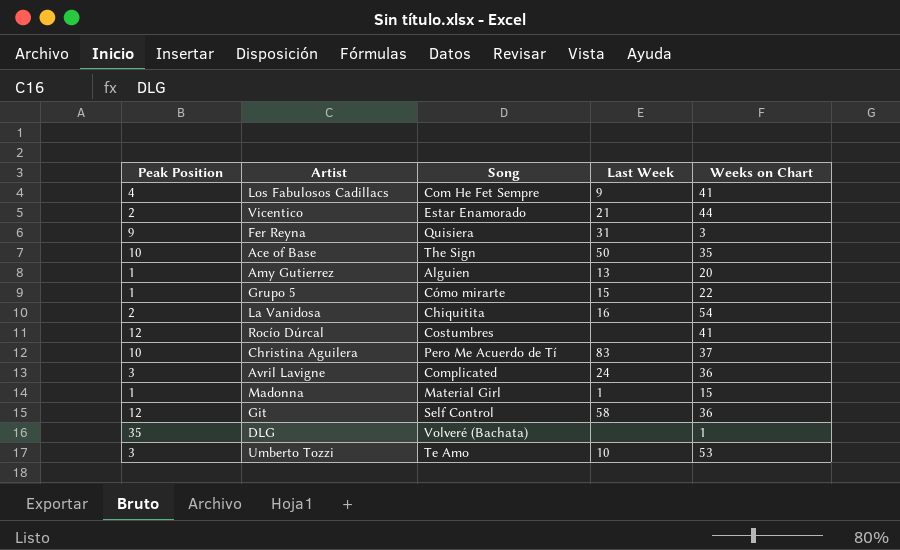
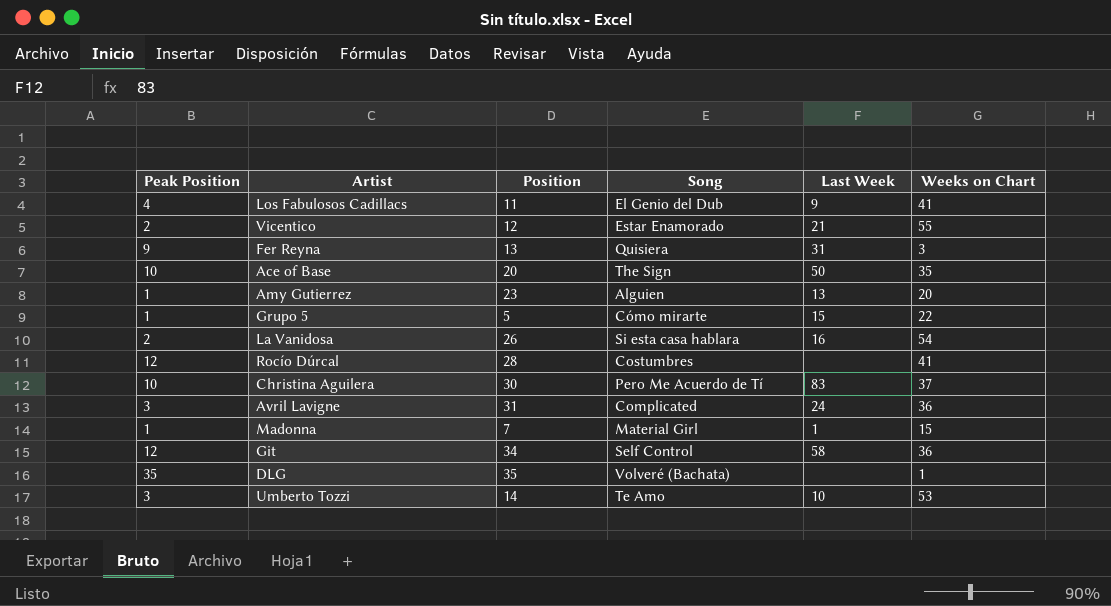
column Position | position: none -> 3
Los Fabulosos Cadillacs | Song: Com He Fet Sempre -> El Genio del Dub
Vicentico | Weeks on Chart: 44 -> 55
La Vanidosa | Song: Chiquitita -> Si esta casa hablara

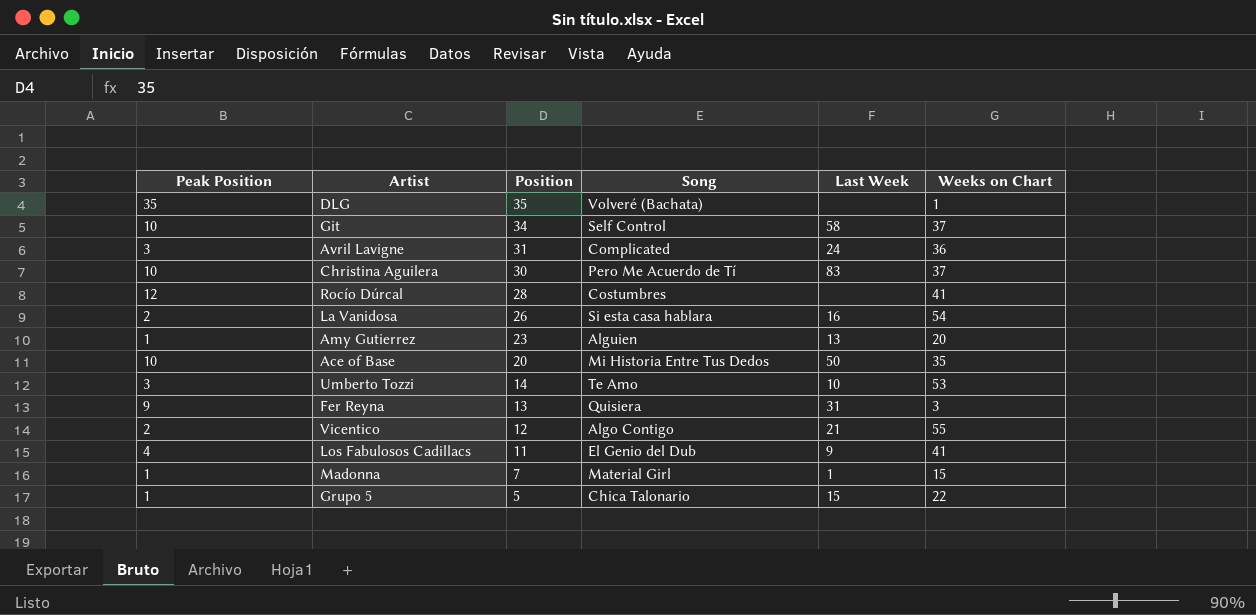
row order: none -> Position descending
Git | Peak Position: 12 -> 10
Git | Weeks on Chart: 36 -> 37
Ace of Base | Song: The Sign -> Mi Historia Entre Tus Dedos
Vicentico | Song: Estar Enamorado -> Algo Contigo
Grupo 5 | Song: Cómo mirarte -> Chica Talonario

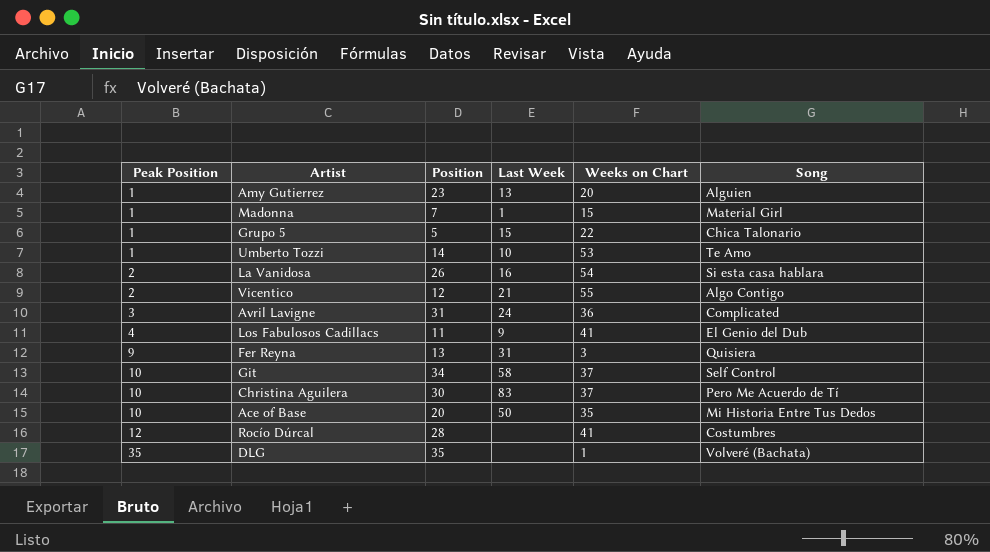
row order: Position descending -> Peak Position ascending
column Song | position: 4 -> 6
Umberto Tozzi | Peak Position: 3 -> 1

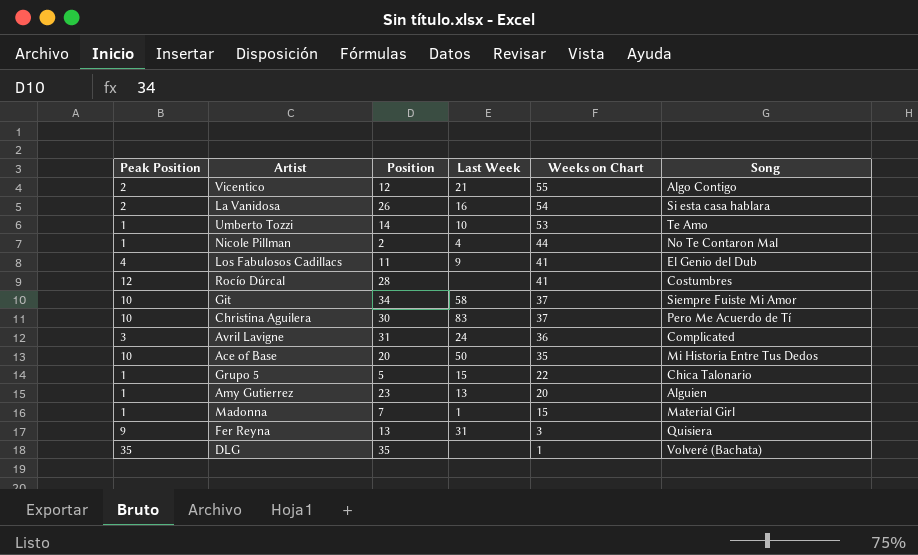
row order: Peak Position ascending -> Weeks on Chart descending
row Nicole Pillman: none -> 1 | 2 | 4 | 44 | No Te Contaron Mal
Git | Song: Self Control -> Siempre Fuiste Mi Amor

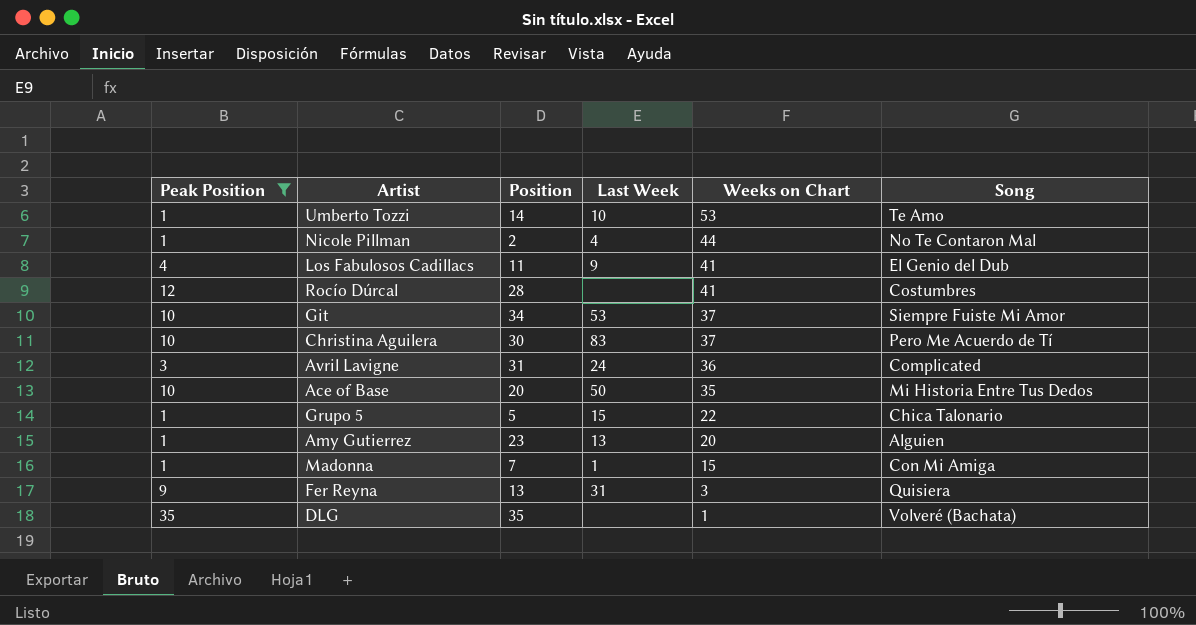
filter: none -> Peak Position != 2
Git | Last Week: 58 -> 53
Madonna | Song: Material Girl -> Con Mi Amiga

